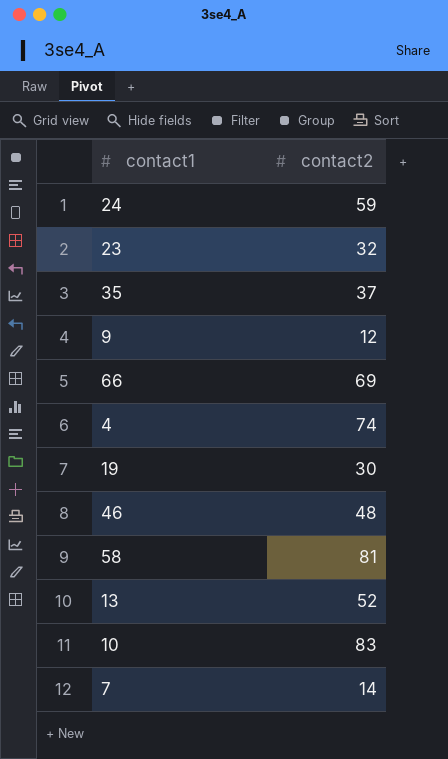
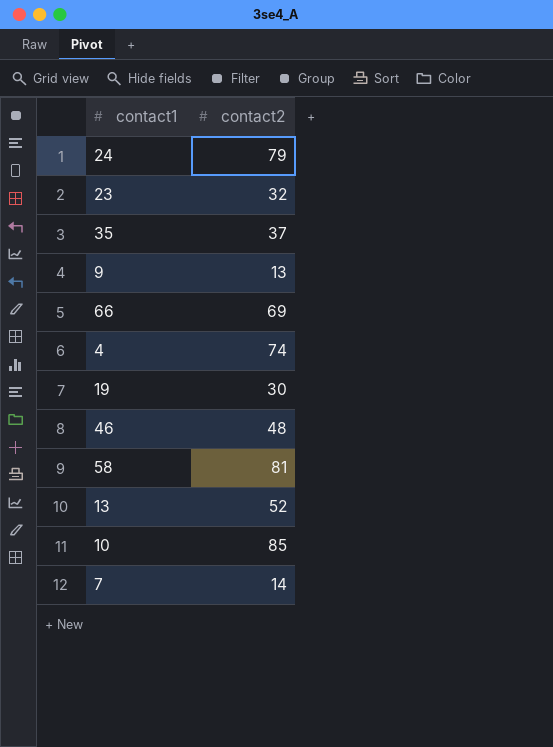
24 | contact2: 59 -> 79
9 | contact2: 12 -> 13
10 | contact2: 83 -> 85

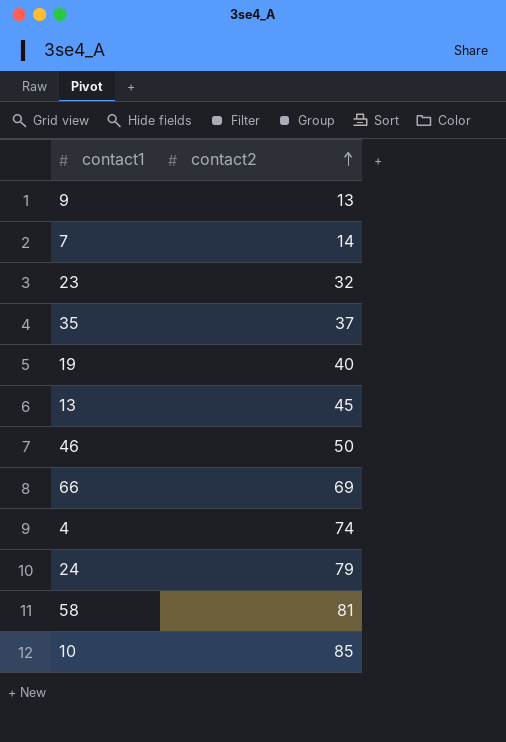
row order: none -> contact2 ascending
19 | contact2: 30 -> 40
13 | contact2: 52 -> 45
46 | contact2: 48 -> 50

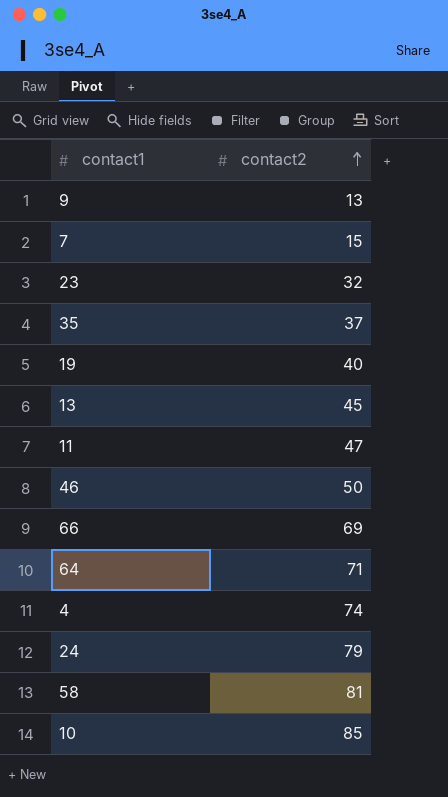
7 | contact2: 14 -> 15
row 11: none -> 47
row 64: none -> 71

